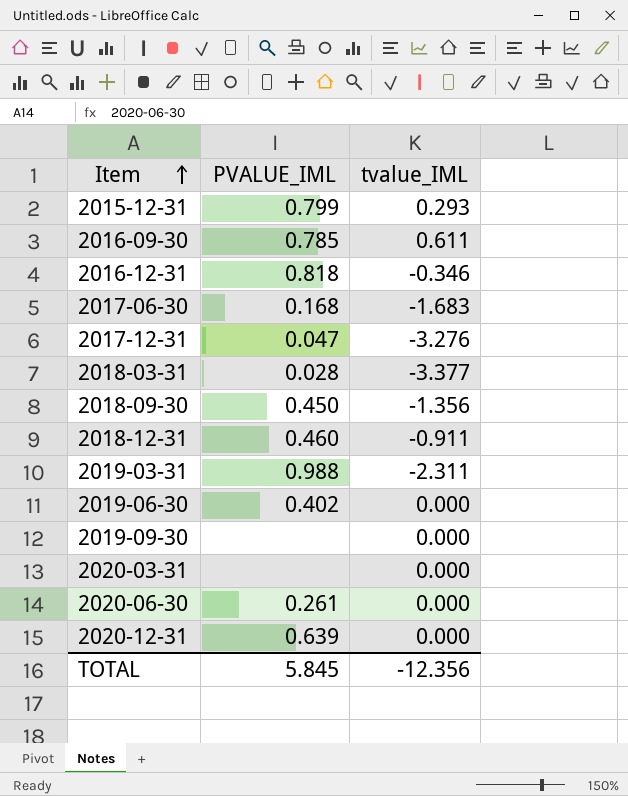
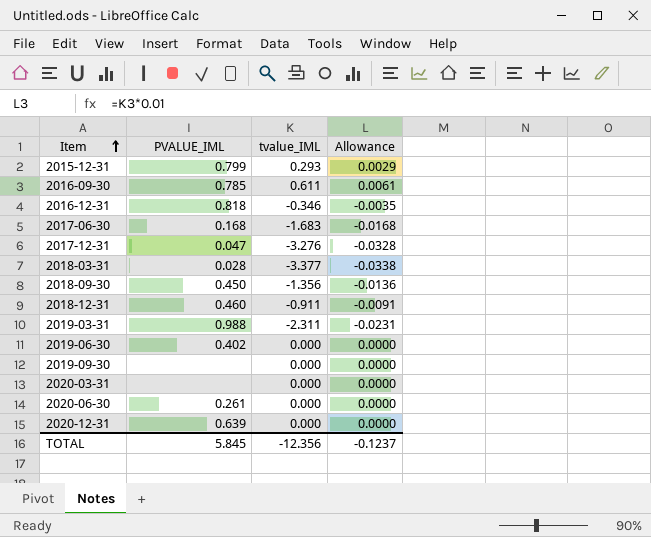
column Allowance | formula: none -> [tvalue_IML] * 0.01

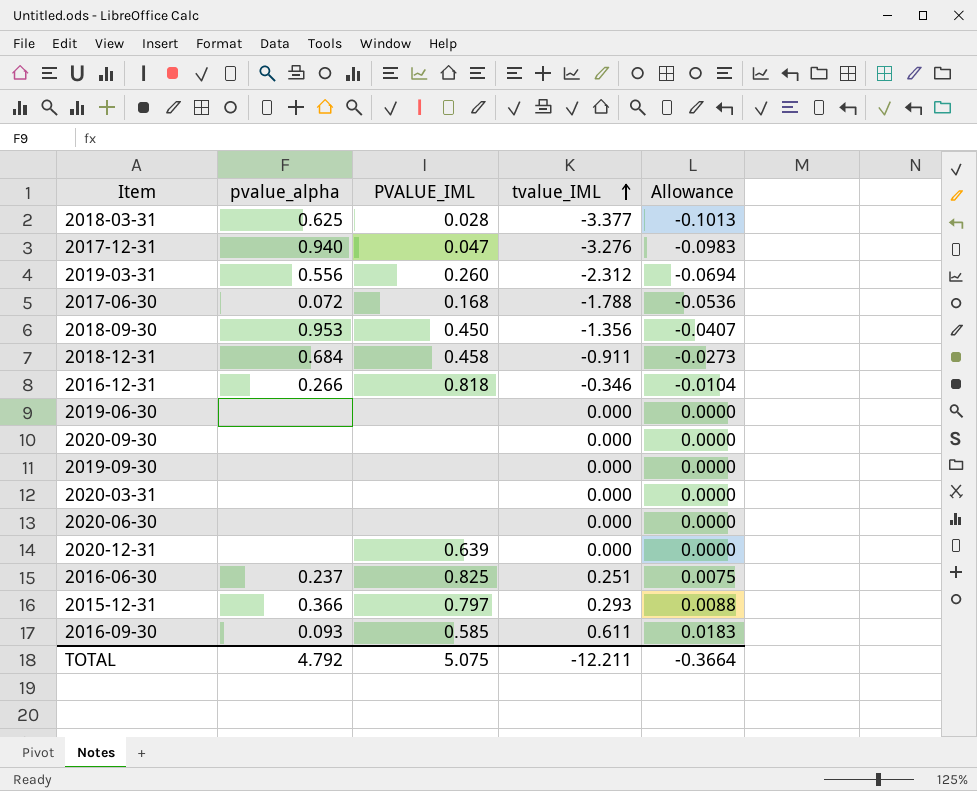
row order: Item ascending -> tvalue_IML ascending
column pvalue_alpha | position: none -> 2
column Allowance | formula: [tvalue_IML] * 0.01 -> [tvalue_IML] * 0.03
2019-03-31 | PVALUE_IML: 0.988 -> 0.260
2019-03-31 | tvalue_IML: -2.311 -> -2.312
2017-06-30 | tvalue_IML: -1.683 -> -1.788
2018-12-31 | PVALUE_IML: 0.460 -> 0.458
2019-06-30 | PVALUE_IML: 0.402 -> none
row 2020-09-30: none -> none | none | 0.000 | 0.0000
2020-06-30 | PVALUE_IML: 0.261 -> none
row 2016-06-30: none -> 0.237 | 0.825 | 0.251 | 0.0075
2015-12-31 | PVALUE_IML: 0.799 -> 0.797
2016-09-30 | PVALUE_IML: 0.785 -> 0.585
TOTAL | PVALUE_IML: 5.845 -> 5.075
TOTAL | tvalue_IML: -12.356 -> -12.211
TOTAL | Allowance: -0.1237 -> -0.3664

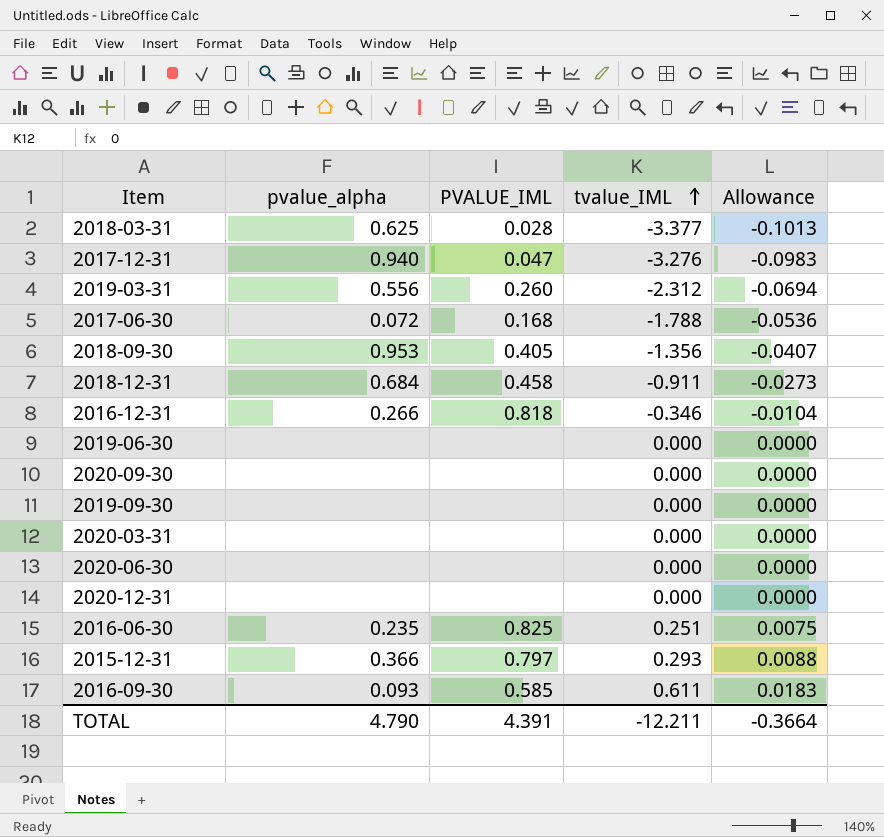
2018-09-30 | PVALUE_IML: 0.450 -> 0.405
2020-12-31 | PVALUE_IML: 0.639 -> none
2016-06-30 | pvalue_alpha: 0.237 -> 0.235
TOTAL | pvalue_alpha: 4.792 -> 4.790
TOTAL | PVALUE_IML: 5.075 -> 4.391

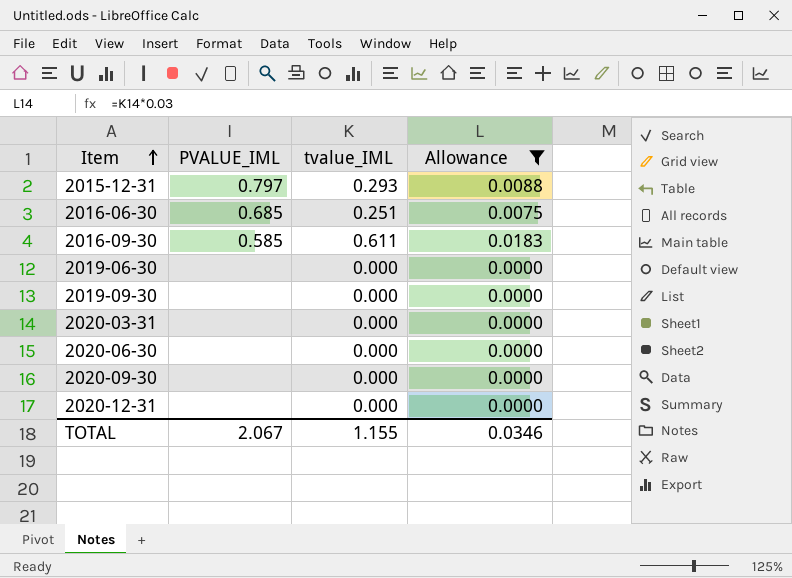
filter: none -> Allowance >= 0.0000
row order: tvalue_IML ascending -> Item ascending
column pvalue_alpha | position: 2 -> none
2016-06-30 | PVALUE_IML: 0.825 -> 0.685
TOTAL | PVALUE_IML: 4.391 -> 2.067
TOTAL | tvalue_IML: -12.211 -> 1.155
TOTAL | Allowance: -0.3664 -> 0.0346

